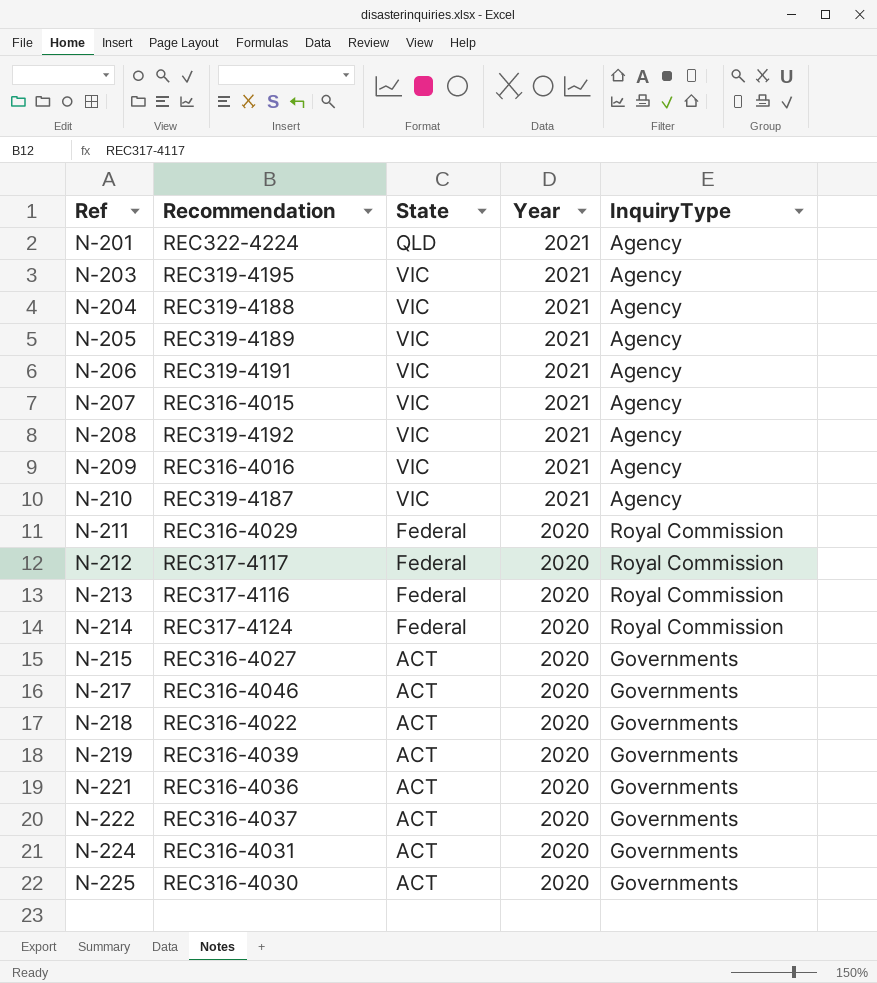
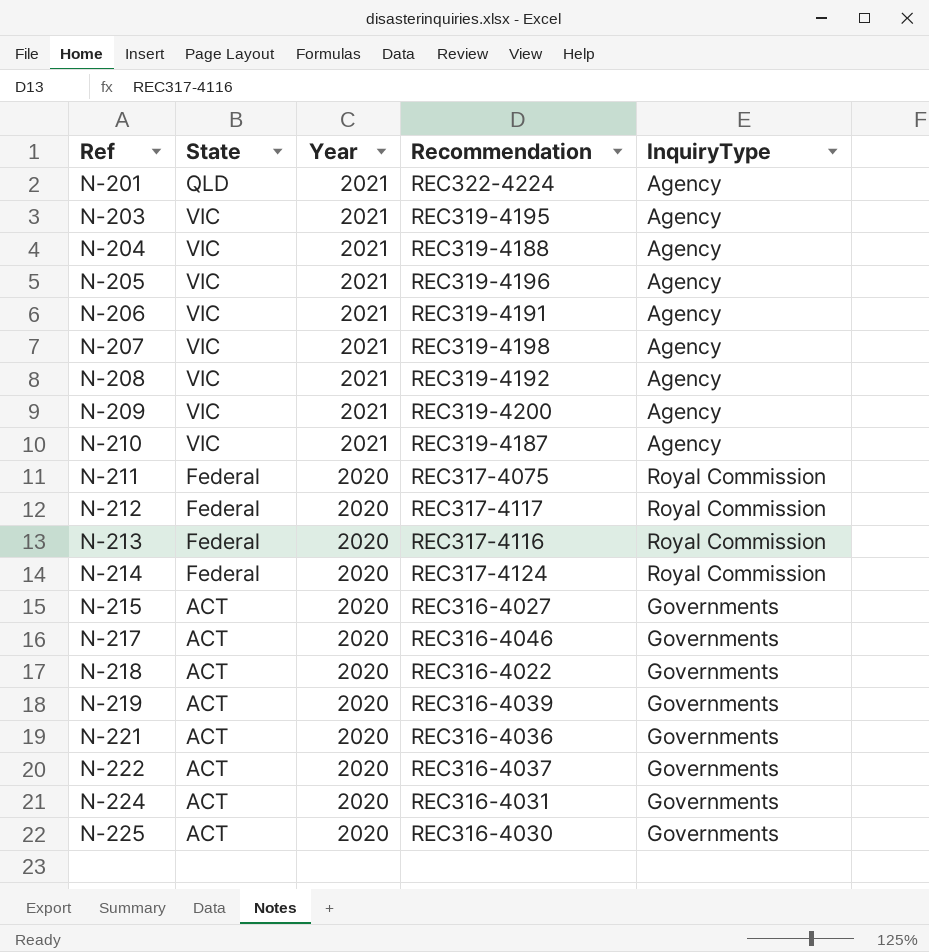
column Recommendation | position: 2 -> 4
N-205 | Recommendation: REC319-4189 -> REC319-4196
N-207 | Recommendation: REC316-4015 -> REC319-4198
N-209 | Recommendation: REC316-4016 -> REC319-4200
N-211 | Recommendation: REC316-4029 -> REC317-4075

